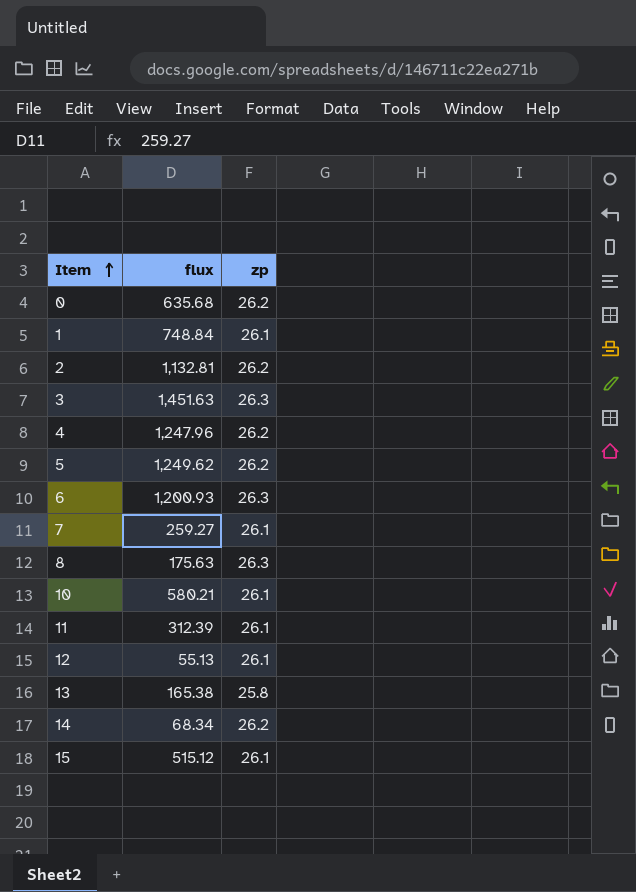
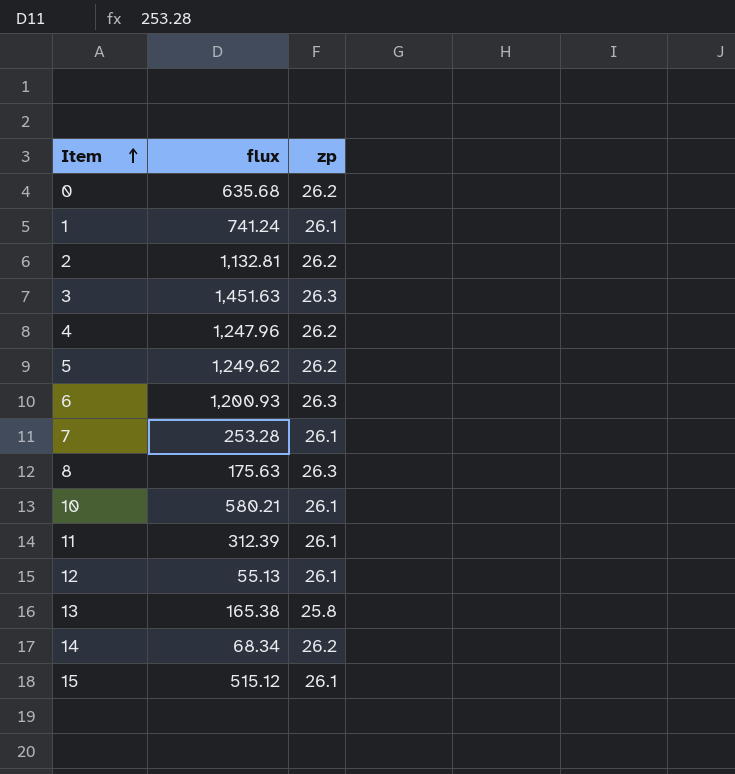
1 | flux: 748.84 -> 741.24
7 | flux: 259.27 -> 253.28

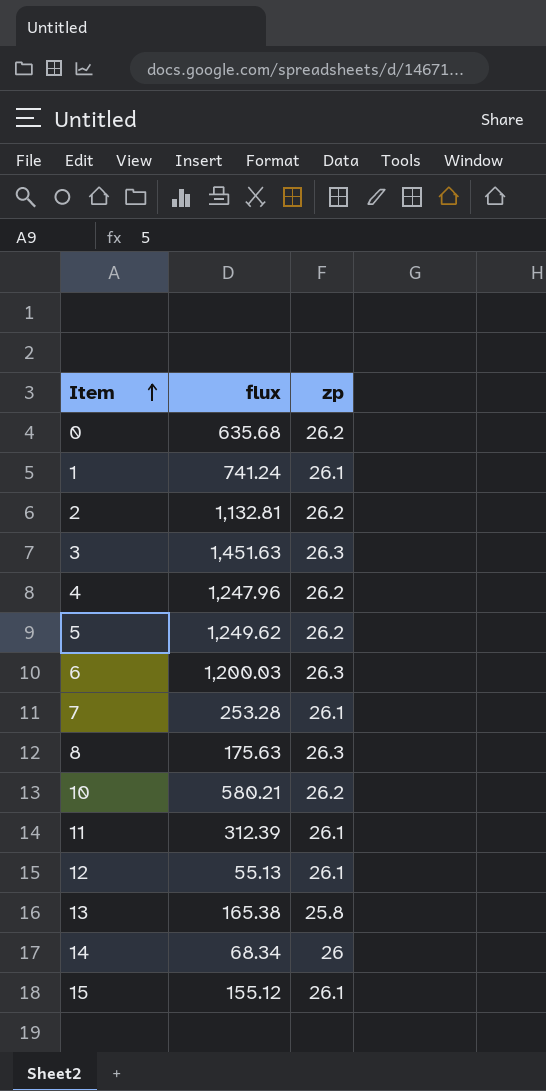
6 | flux: 1,200.93 -> 1,200.03
10 | zp: 26.1 -> 26.2
14 | zp: 26.2 -> 26
15 | flux: 515.12 -> 155.12

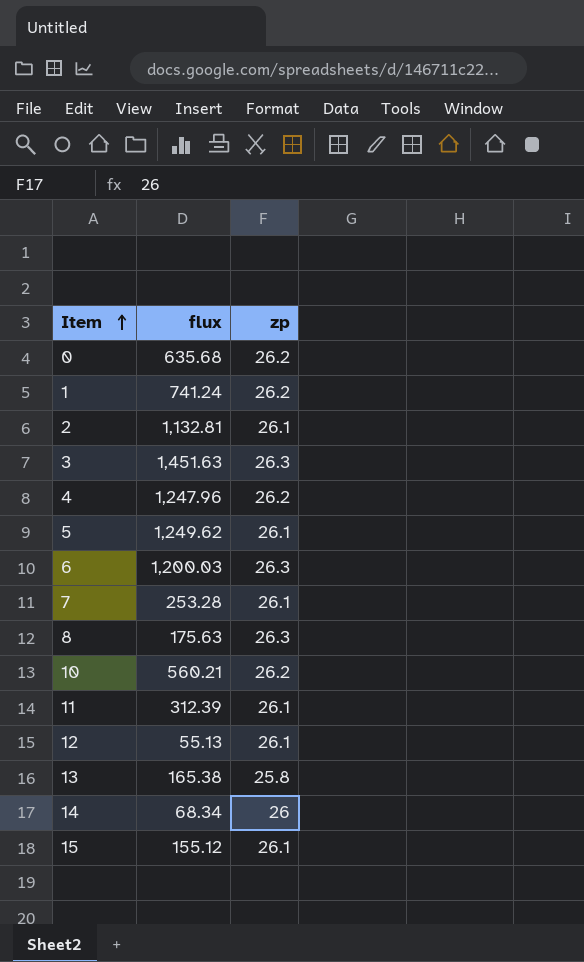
1 | zp: 26.1 -> 26.2
2 | zp: 26.2 -> 26.1
5 | zp: 26.2 -> 26.1
10 | flux: 580.21 -> 560.21

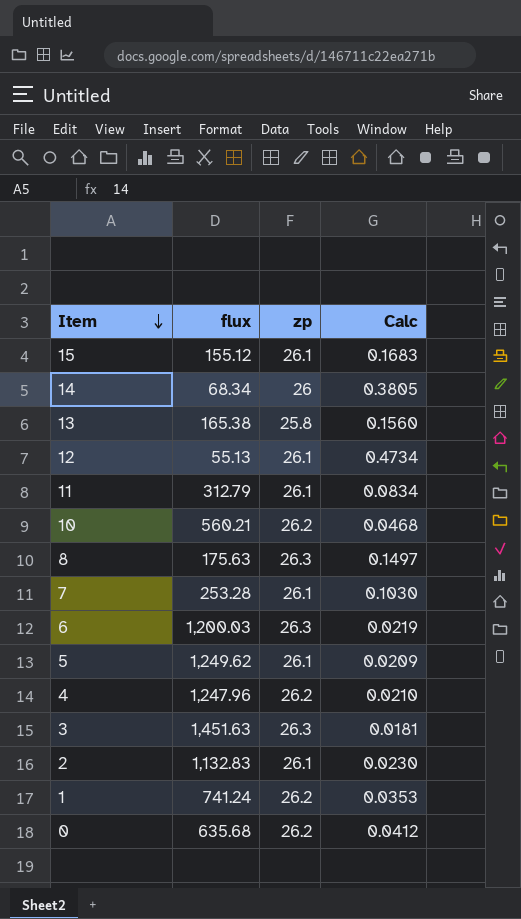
row order: Item ascending -> Item descending
column Calc | formula: none -> [zp] / [flux]
11 | flux: 312.39 -> 312.79
2 | flux: 1,132.81 -> 1,132.83

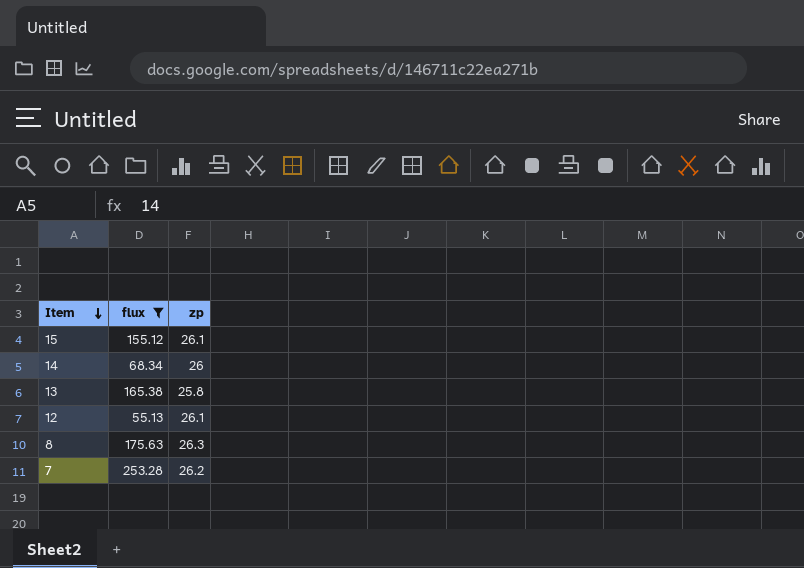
filter: none -> flux <= 253.28
column Calc | formula: [zp] / [flux] -> none
7 | zp: 26.1 -> 26.2

